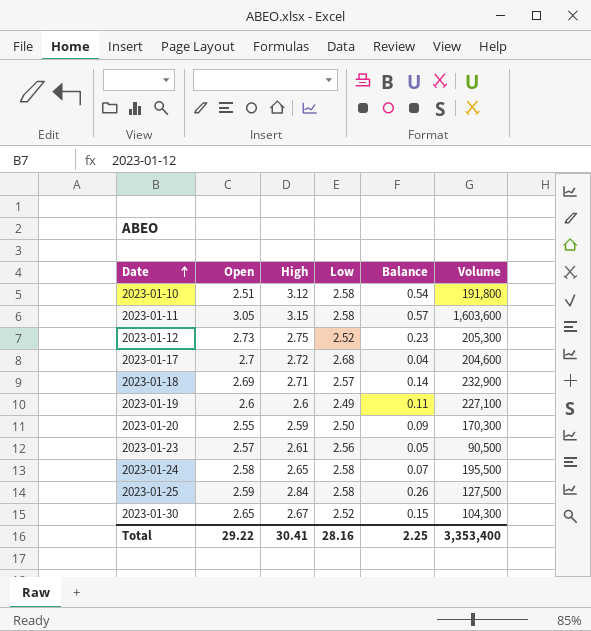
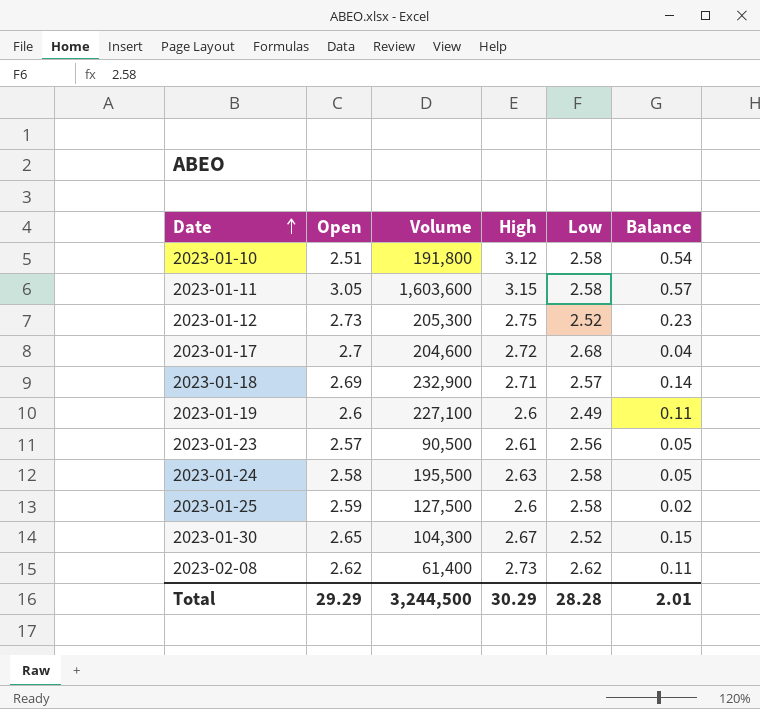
column Volume | position: 6 -> 3
row 2023-01-20: 2.55 | 2.59 | 2.50 | 0.09 | 170,300 -> none
2023-01-24 | High: 2.65 -> 2.63
2023-01-24 | Balance: 0.07 -> 0.05
2023-01-25 | High: 2.84 -> 2.6
2023-01-25 | Balance: 0.26 -> 0.02
row 2023-02-08: none -> 2.62 | 61,400 | 2.73 | 2.62 | 0.11
Total | Open: 29.22 -> 29.29
Total | Volume: 3,353,400 -> 3,244,500
Total | High: 30.41 -> 30.29
Total | Low: 28.16 -> 28.28
Total | Balance: 2.25 -> 2.01

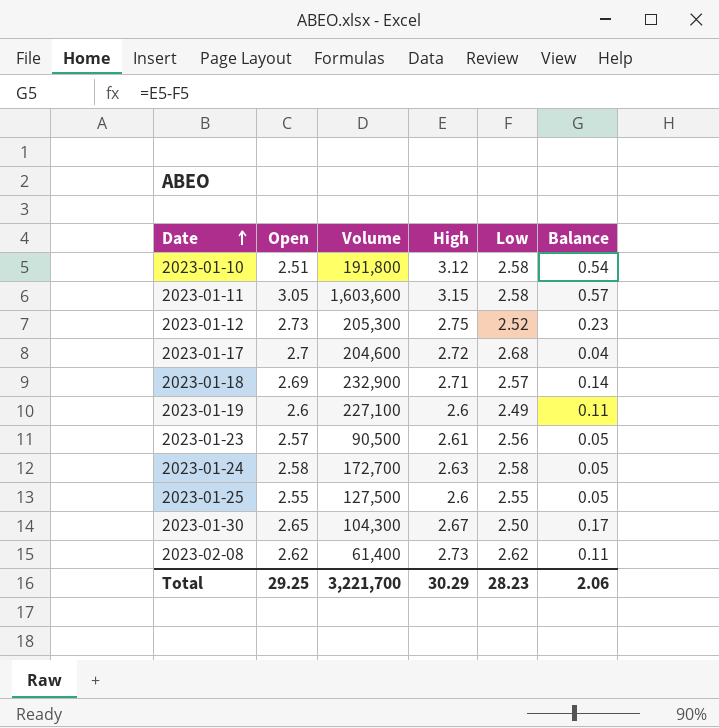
2023-01-24 | Volume: 195,500 -> 172,700
2023-01-25 | Open: 2.59 -> 2.55
2023-01-25 | Low: 2.58 -> 2.55
2023-01-25 | Balance: 0.02 -> 0.05
2023-01-30 | Low: 2.52 -> 2.50
2023-01-30 | Balance: 0.15 -> 0.17
Total | Open: 29.29 -> 29.25
Total | Volume: 3,244,500 -> 3,221,700
Total | Low: 28.28 -> 28.23
Total | Balance: 2.01 -> 2.06

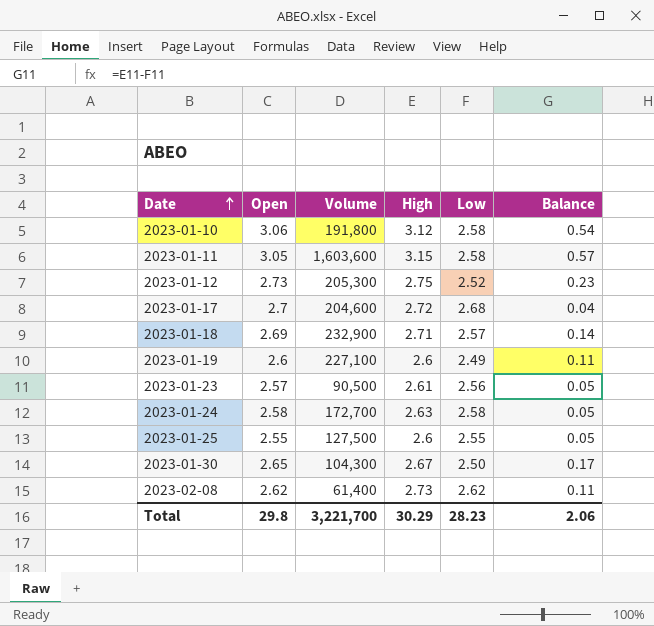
2023-01-10 | Open: 2.51 -> 3.06
Total | Open: 29.25 -> 29.8

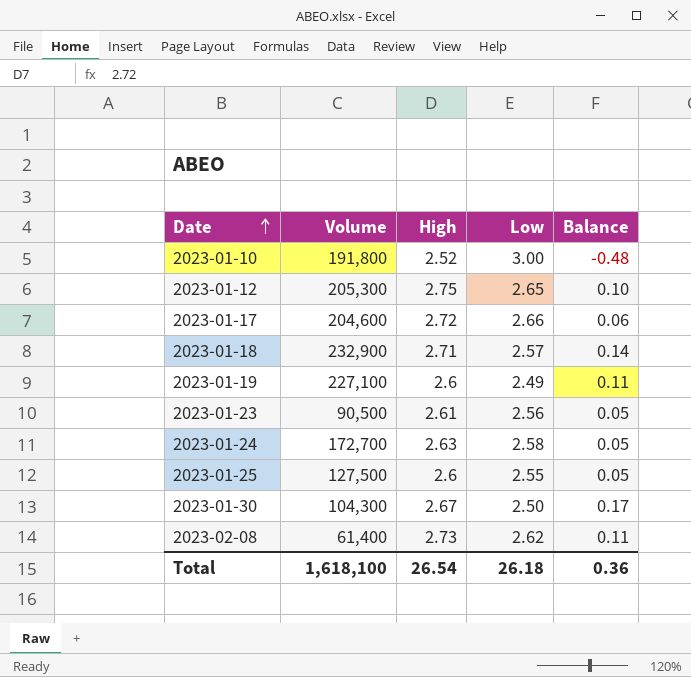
column Open | position: 2 -> none
row 2023-01-11: 3.05 | 1,603,600 | 3.15 | 2.58 | 0.57 -> none
2023-01-10 | High: 3.12 -> 2.52
2023-01-10 | Low: 2.58 -> 3.00
2023-01-10 | Balance: 0.54 -> -0.48
2023-01-12 | Low: 2.52 -> 2.65
2023-01-12 | Balance: 0.23 -> 0.10
2023-01-17 | Low: 2.68 -> 2.66
2023-01-17 | Balance: 0.04 -> 0.06
Total | Volume: 3,221,700 -> 1,618,100
Total | High: 30.29 -> 26.54
Total | Low: 28.23 -> 26.18
Total | Balance: 2.06 -> 0.36

